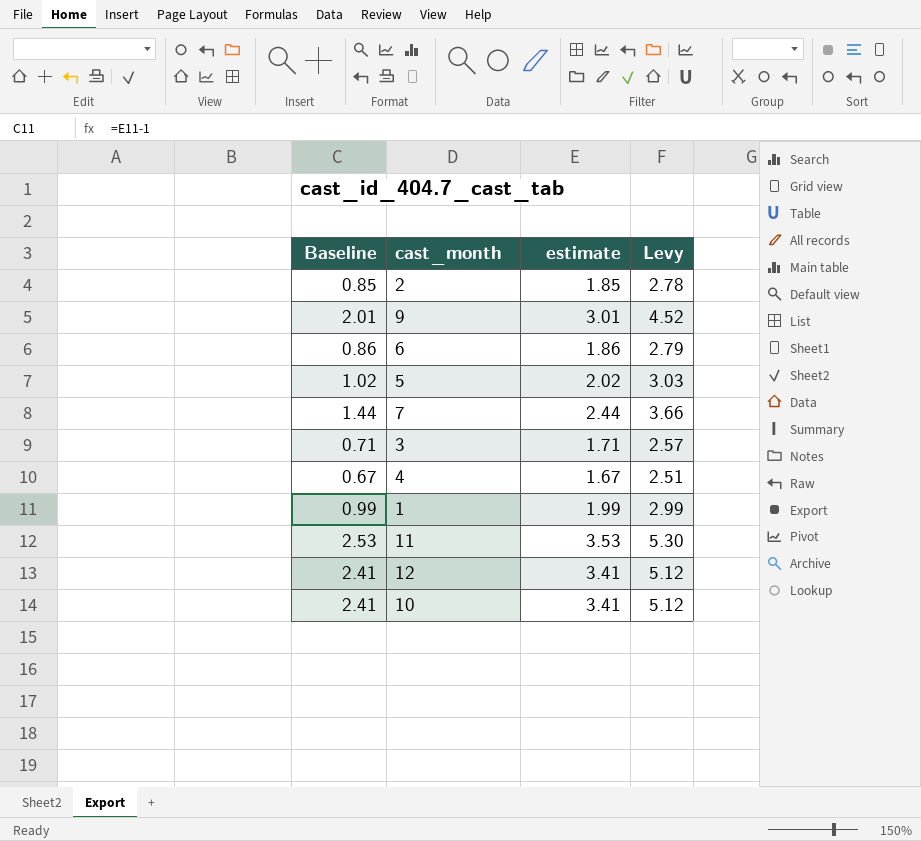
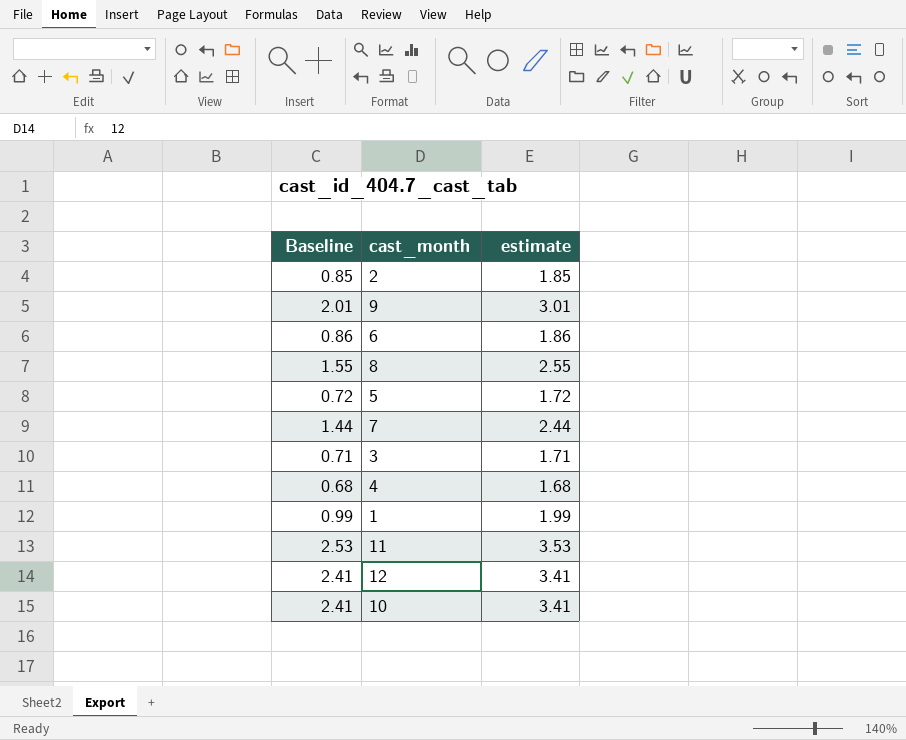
column Levy | formula: [estimate] * 1.5 -> none
row 8: none -> 1.55 | 2.55
5 | Baseline: 1.02 -> 0.72
5 | estimate: 2.02 -> 1.72
4 | Baseline: 0.67 -> 0.68
4 | estimate: 1.67 -> 1.68

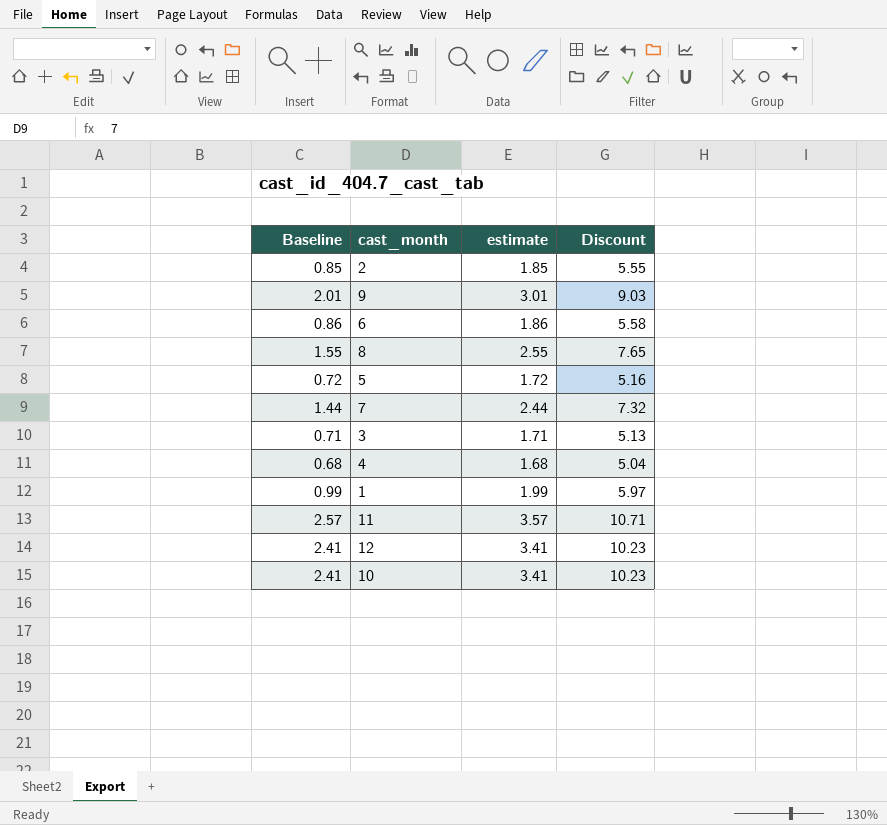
column Discount | formula: none -> [estimate] * 3
11 | Baseline: 2.53 -> 2.57
11 | estimate: 3.53 -> 3.57

